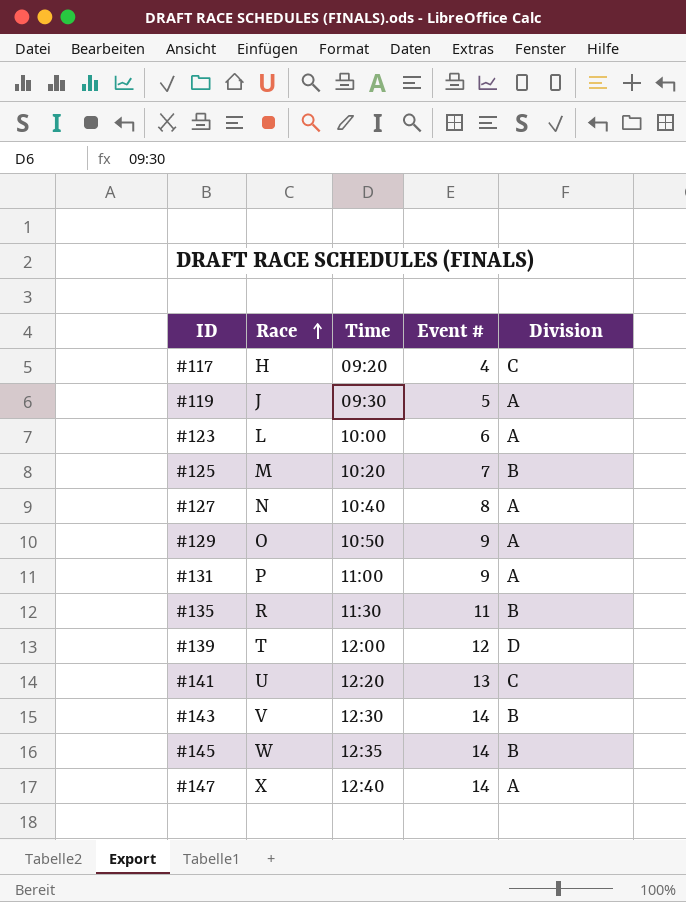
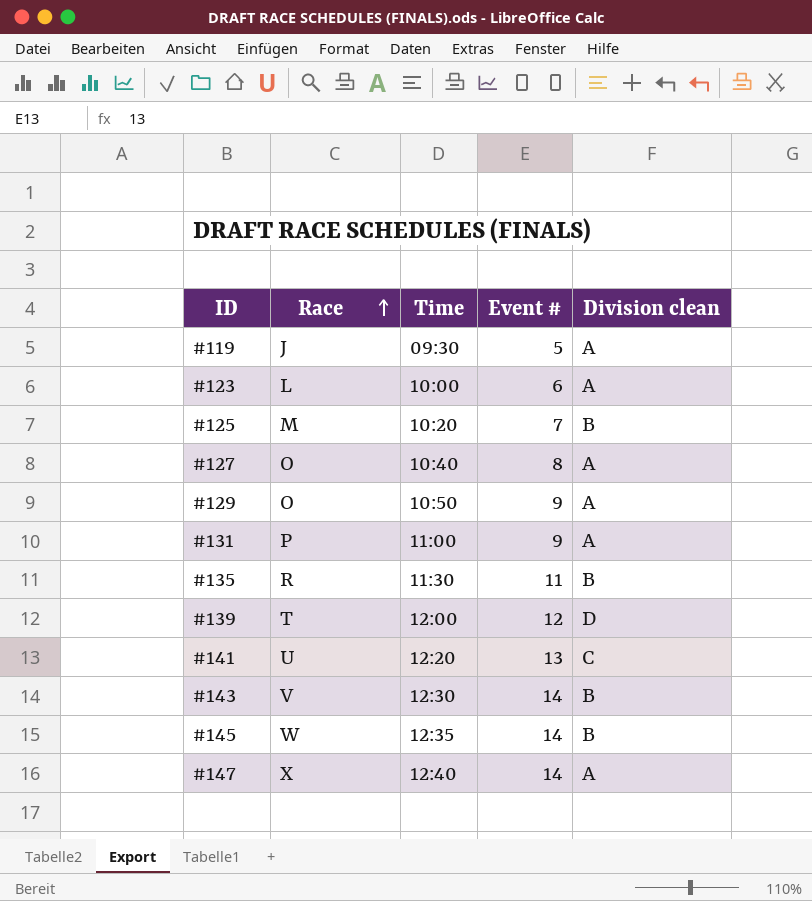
column name: Division -> Division clean
row #117: H | 09:20 | 4 | C -> none
#127 | Race: N -> O

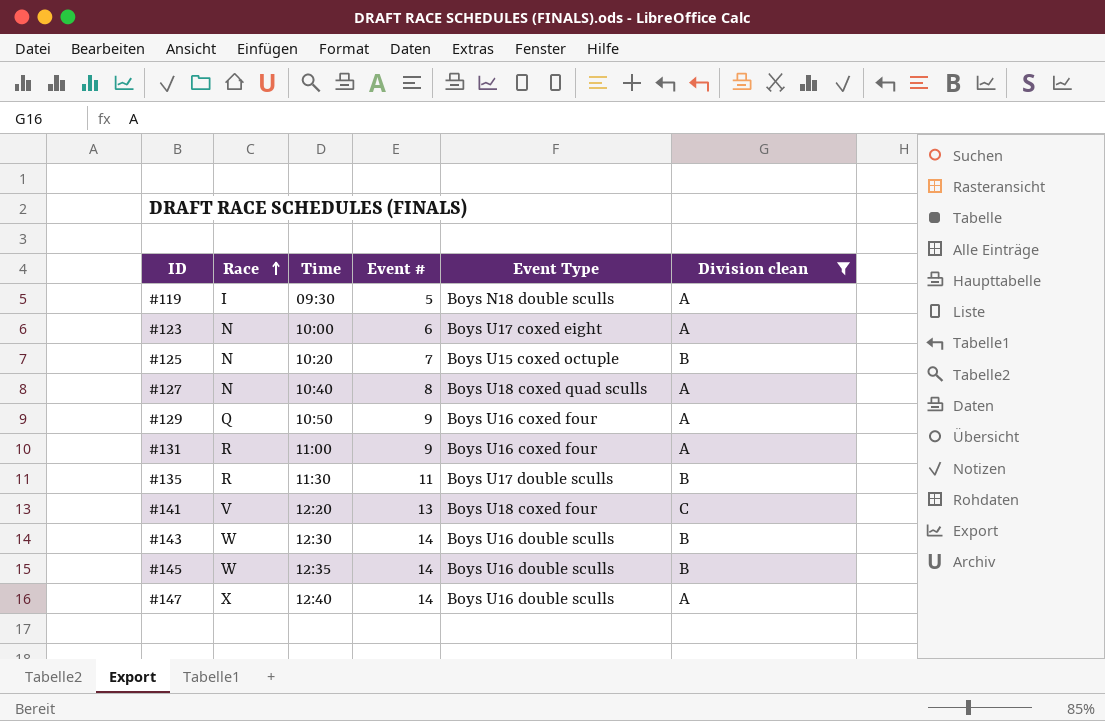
filter: none -> Division clean != D
column Event Type | position: none -> 5
#119 | Race: J -> I
#123 | Race: L -> N
#125 | Race: M -> N
#127 | Race: O -> N
#129 | Race: O -> Q
#131 | Race: P -> R
#141 | Race: U -> V
#143 | Race: V -> W

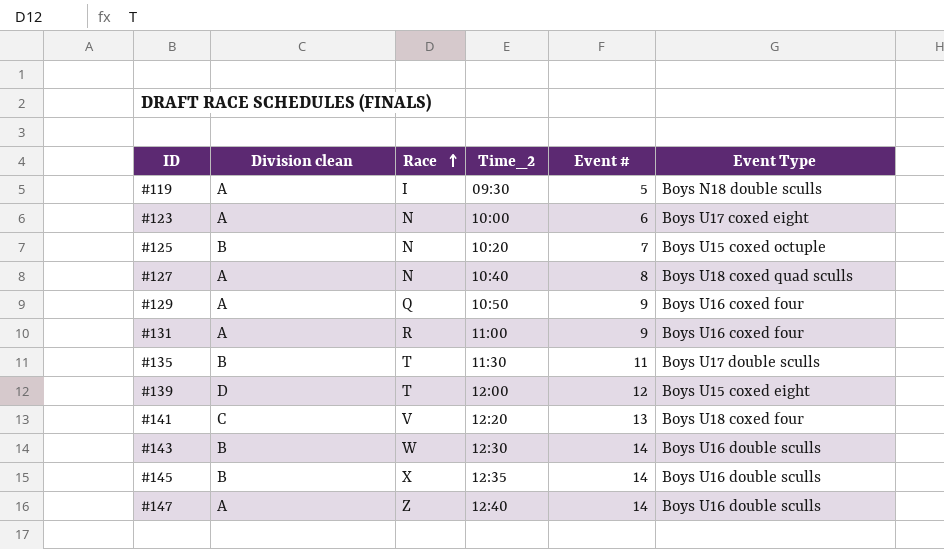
filter: Division clean != D -> none
column Division clean | position: 6 -> 2
column name: Time -> Time_2
#135 | Race: R -> T
#145 | Race: W -> X
#147 | Race: X -> Z

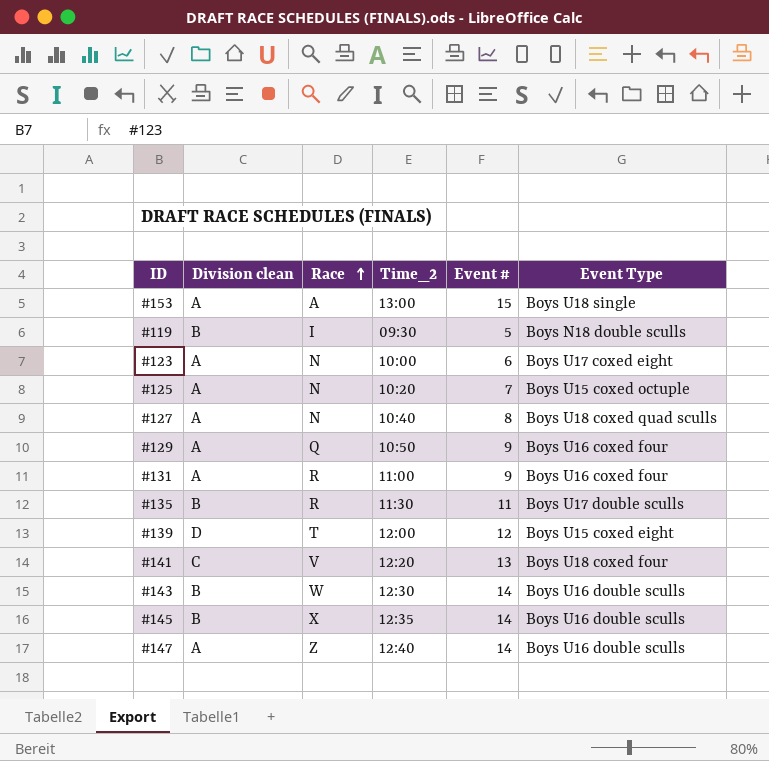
row #153: none -> A | A | 13:00 | 15 | Boys U18 single
#119 | Division clean: A -> B
#125 | Division clean: B -> A
#135 | Race: T -> R

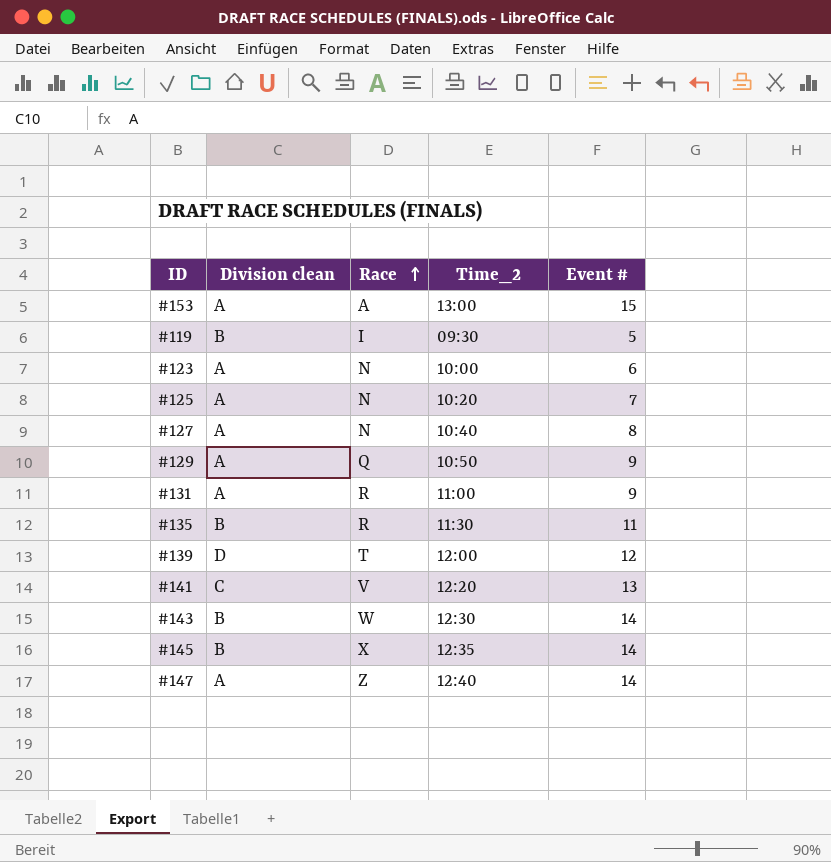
column Event Type | position: 6 -> none

